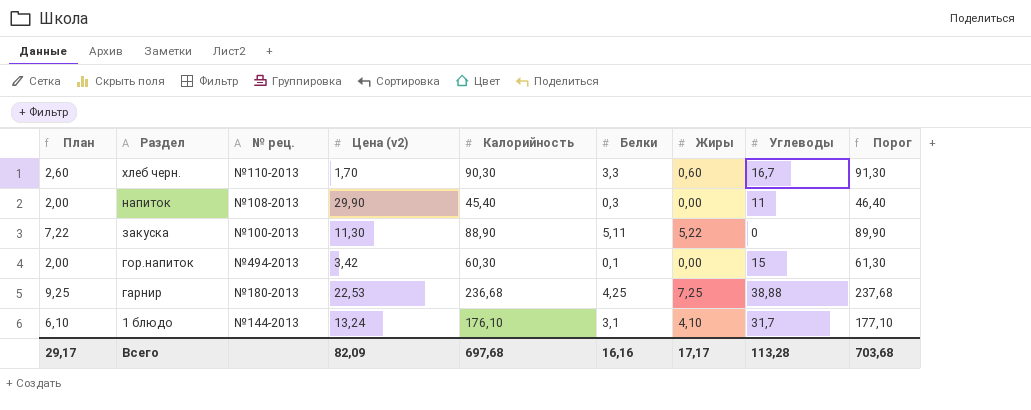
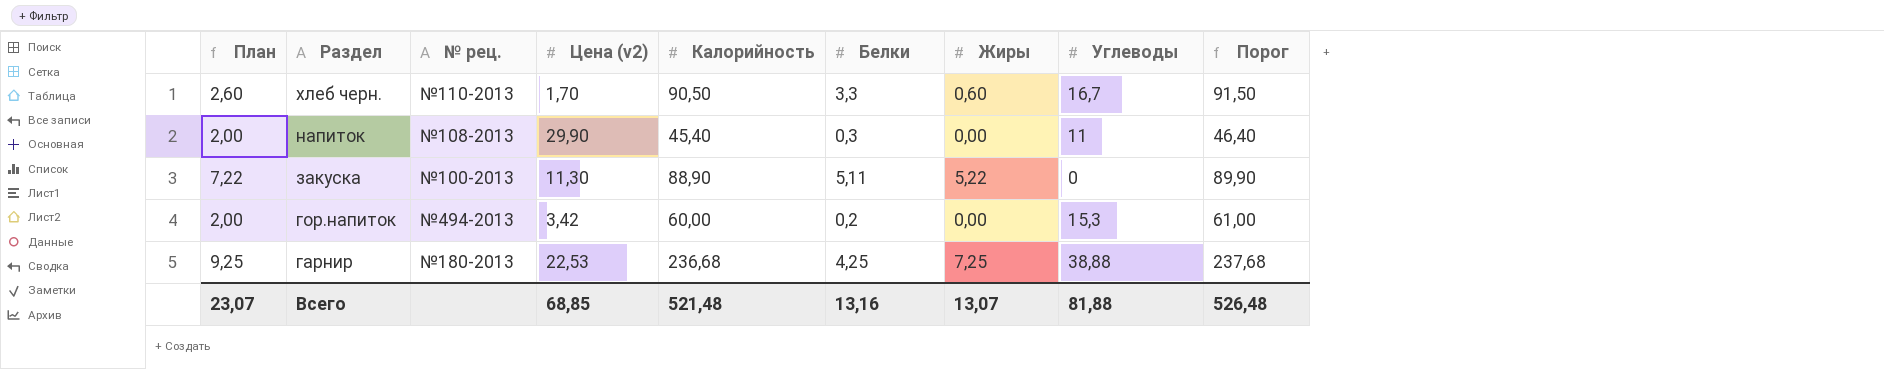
row 1 блюдо: 6,10 | №144-2013 | 13,24 | 176,10 | 3,1 | 4,10 | 31,7 | 177,10 -> none
хлеб черн. | Калорийность: 90,30 -> 90,50
хлеб черн. | Порог: 91,30 -> 91,50
гор.напиток | Калорийность: 60,30 -> 60,00
гор.напиток | Белки: 0,1 -> 0,2
гор.напиток | Углеводы: 15 -> 15,3
гор.напиток | Порог: 61,30 -> 61,00
Всего | План: 29,17 -> 23,07
Всего | Цена (v2): 82,09 -> 68,85
Всего | Калорийность: 697,68 -> 521,48
Всего | Белки: 16,16 -> 13,16
Всего | Жиры: 17,17 -> 13,07
Всего | Углеводы: 113,28 -> 81,88
Всего | Порог: 703,68 -> 526,48

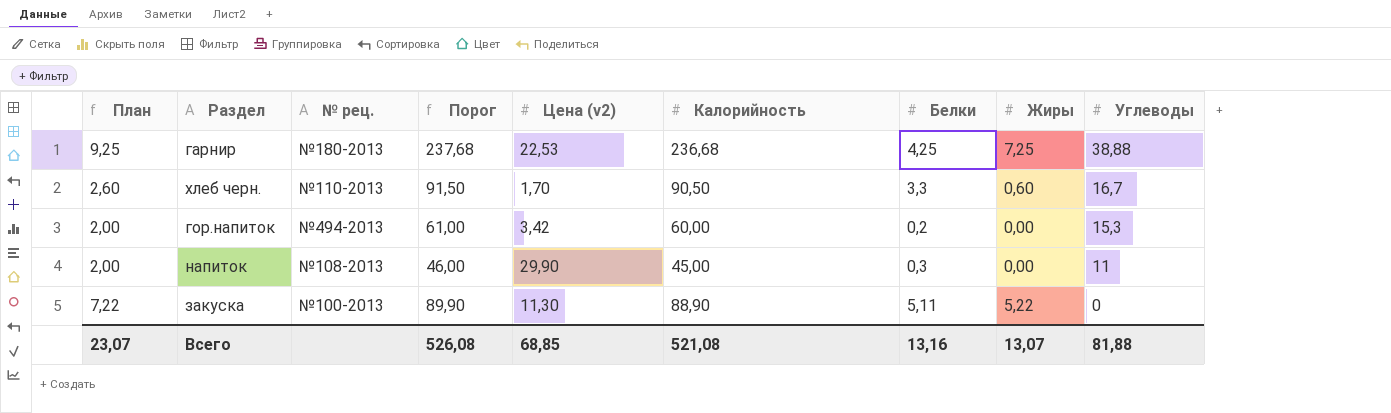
row order: Раздел descending -> Углеводы descending
column Порог | position: 9 -> 4
напиток | Порог: 46,40 -> 46,00
напиток | Калорийность: 45,40 -> 45,00
Всего | Порог: 526,48 -> 526,08
Всего | Калорийность: 521,48 -> 521,08

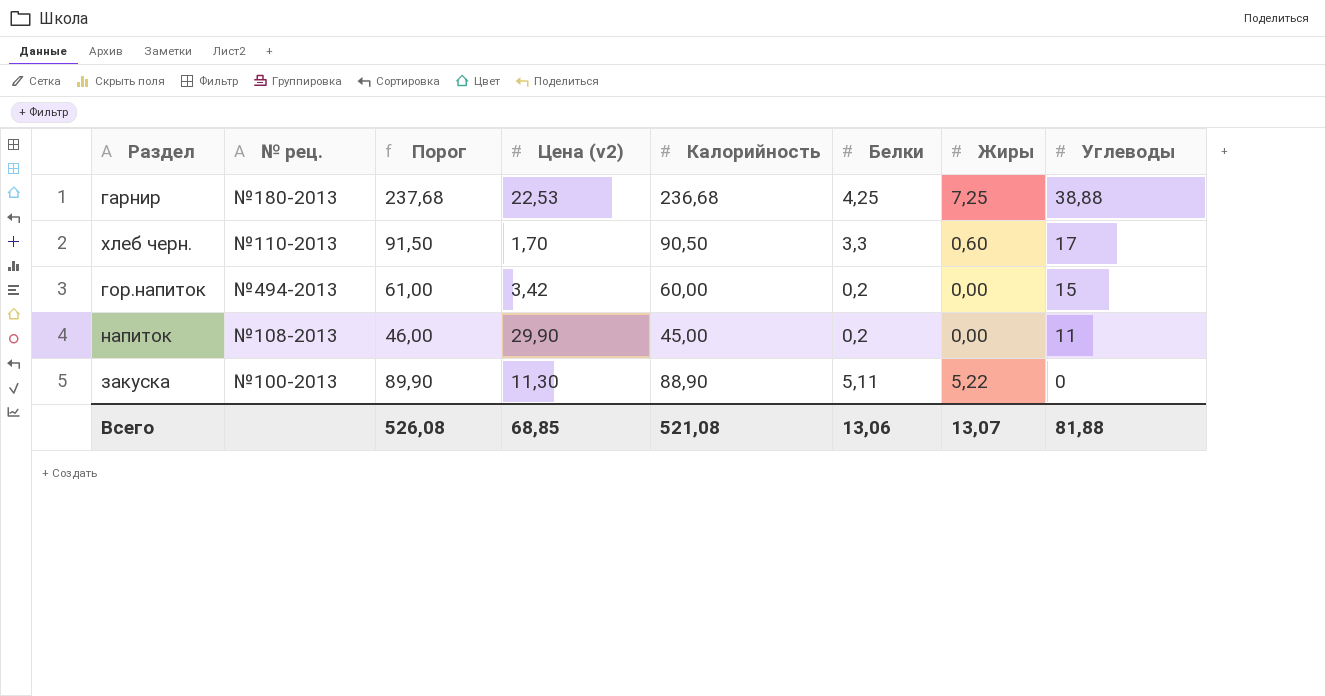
column План | formula: [Жиры] + 2 -> none
хлеб черн. | Углеводы: 16,7 -> 17
гор.напиток | Углеводы: 15,3 -> 15
напиток | Белки: 0,3 -> 0,2
Всего | Белки: 13,16 -> 13,06

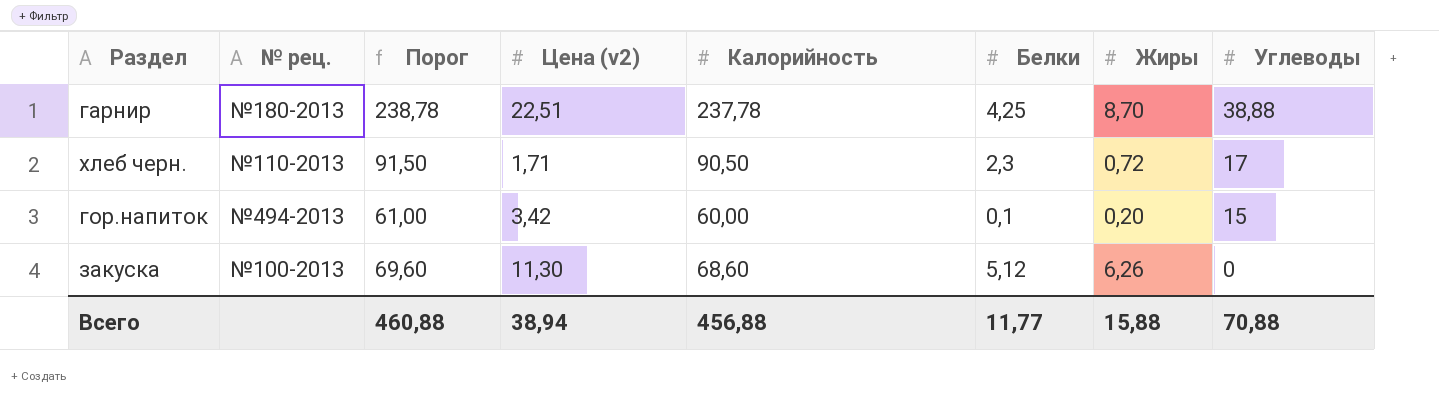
row напиток: №108-2013 | 46,00 | 29,90 | 45,00 | 0,2 | 0,00 | 11 -> none
гарнир | Порог: 237,68 -> 238,78
гарнир | Цена (v2): 22,53 -> 22,51
гарнир | Калорийность: 236,68 -> 237,78
гарнир | Жиры: 7,25 -> 8,70
хлеб черн. | Цена (v2): 1,70 -> 1,71
хлеб черн. | Белки: 3,3 -> 2,3
хлеб черн. | Жиры: 0,60 -> 0,72
гор.напиток | Белки: 0,2 -> 0,1
гор.напиток | Жиры: 0,00 -> 0,20
закуска | Порог: 89,90 -> 69,60
закуска | Калорийность: 88,90 -> 68,60
закуска | Белки: 5,11 -> 5,12
закуска | Жиры: 5,22 -> 6,26
Всего | Порог: 526,08 -> 460,88
Всего | Цена (v2): 68,85 -> 38,94
Всего | Калорийность: 521,08 -> 456,88
Всего | Белки: 13,06 -> 11,77
Всего | Жиры: 13,07 -> 15,88
Всего | Углеводы: 81,88 -> 70,88

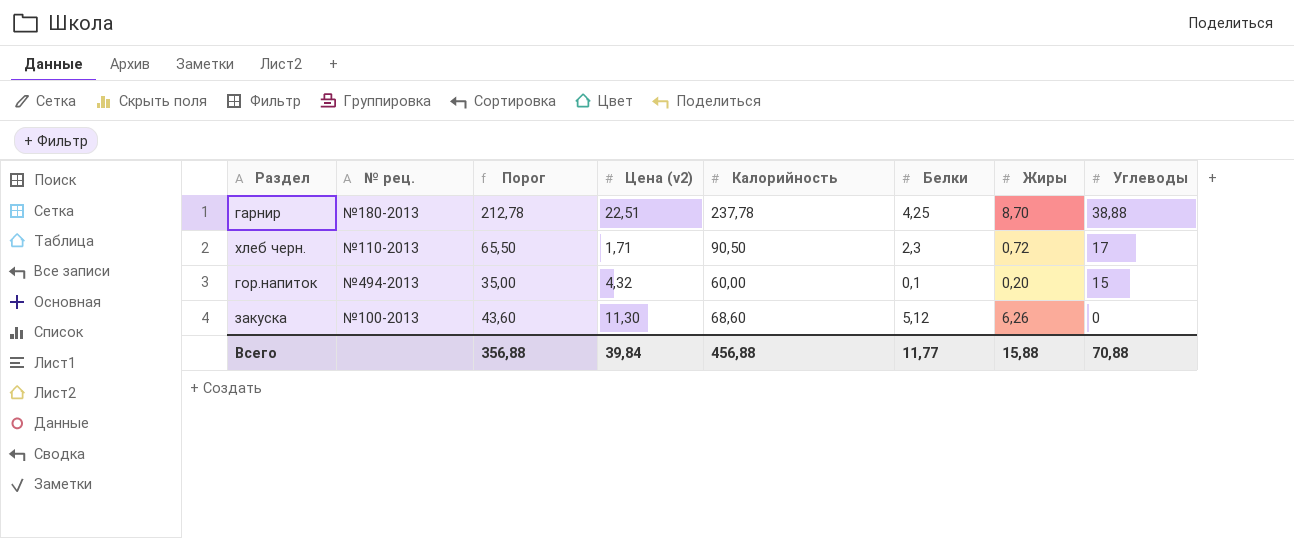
column Порог | formula: [Калорийность] + 1 -> [Калорийность] - 25
гор.напиток | Цена (v2): 3,42 -> 4,32
Всего | Порог: 460,88 -> 356,88
Всего | Цена (v2): 38,94 -> 39,84

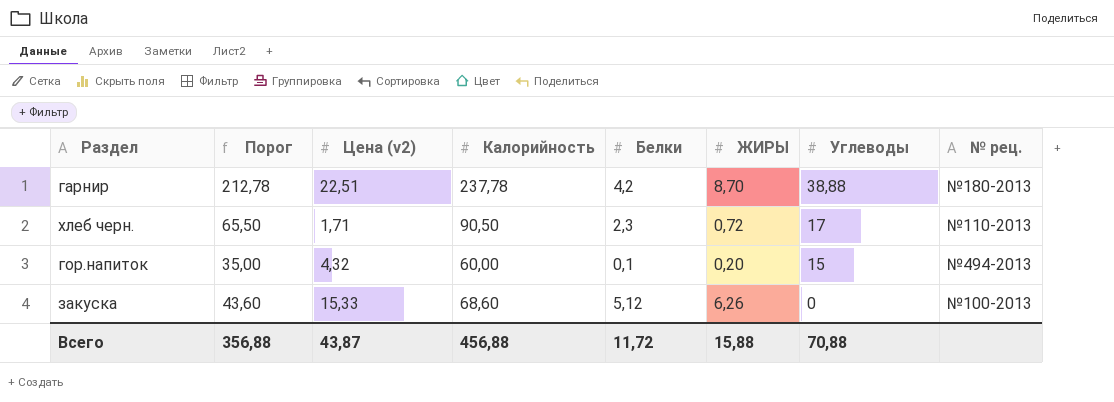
column name: Жиры -> ЖИРЫ
column № рец. | position: 2 -> 8
гарнир | Белки: 4,25 -> 4,2
закуска | Цена (v2): 11,30 -> 15,33
Всего | Цена (v2): 39,84 -> 43,87
Всего | Белки: 11,77 -> 11,72

